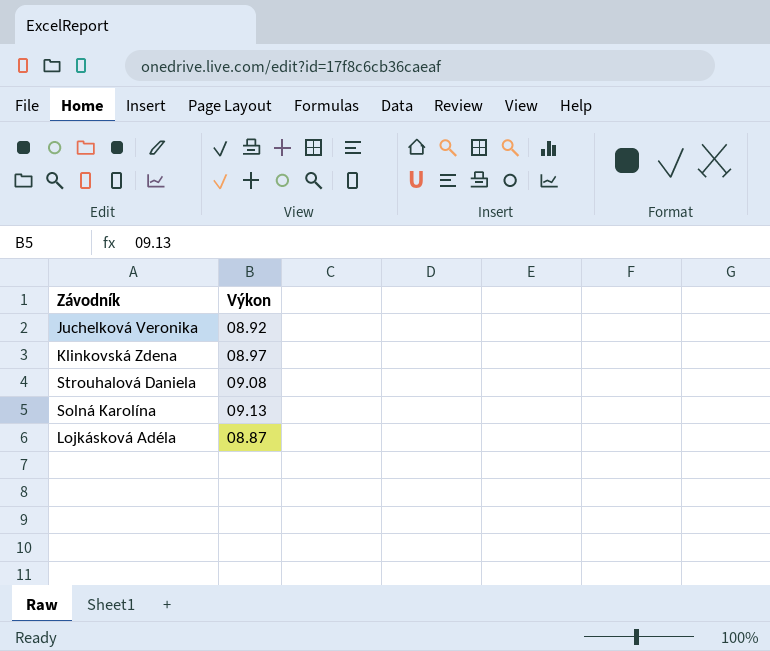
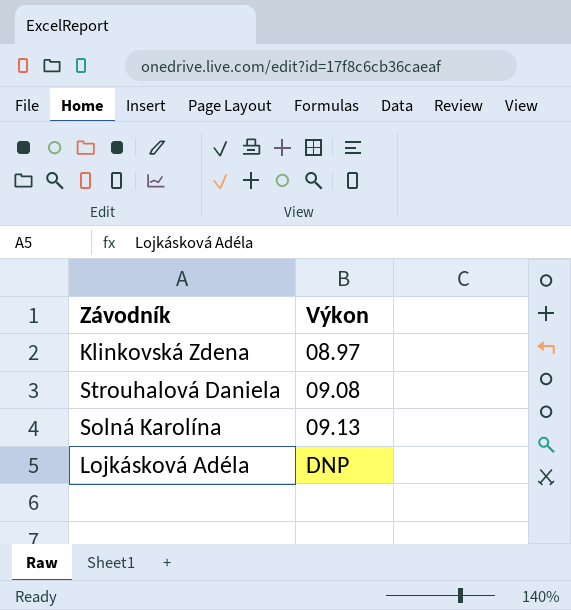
row Juchelková Veronika: 08.92 -> none
Lojkásková Adéla | Výkon: 08.87 -> DNP

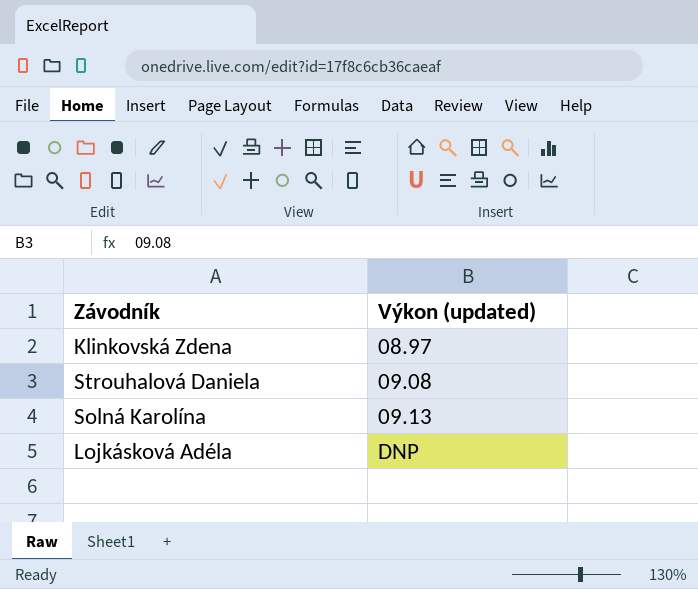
column name: Výkon -> Výkon (updated)

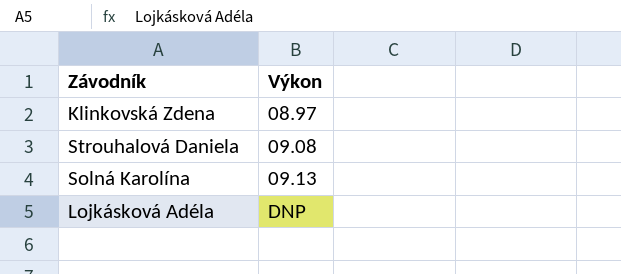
column name: Výkon (updated) -> Výkon

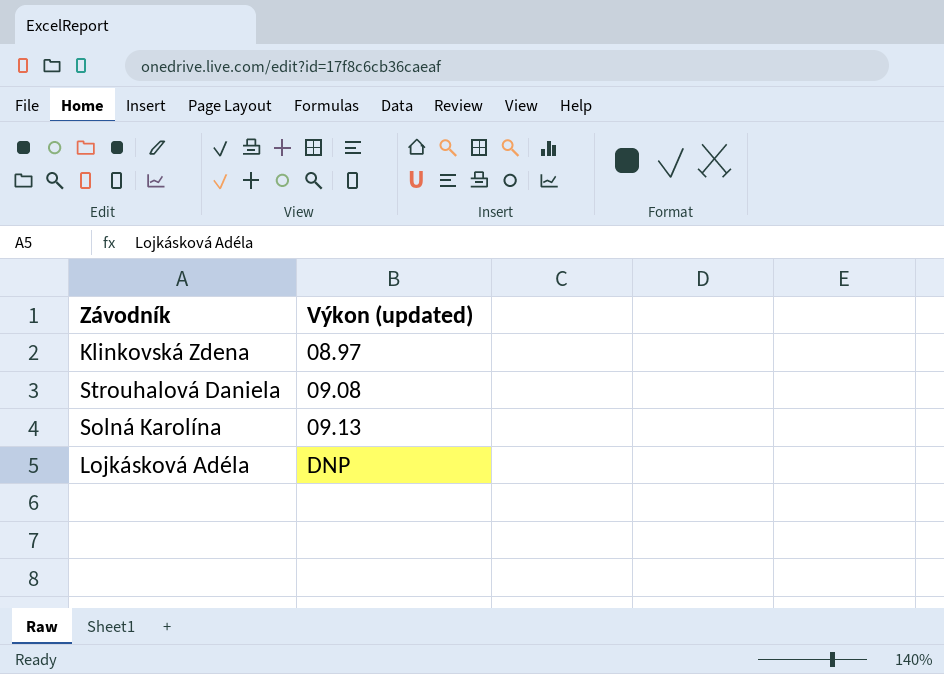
column name: Výkon -> Výkon (updated)

